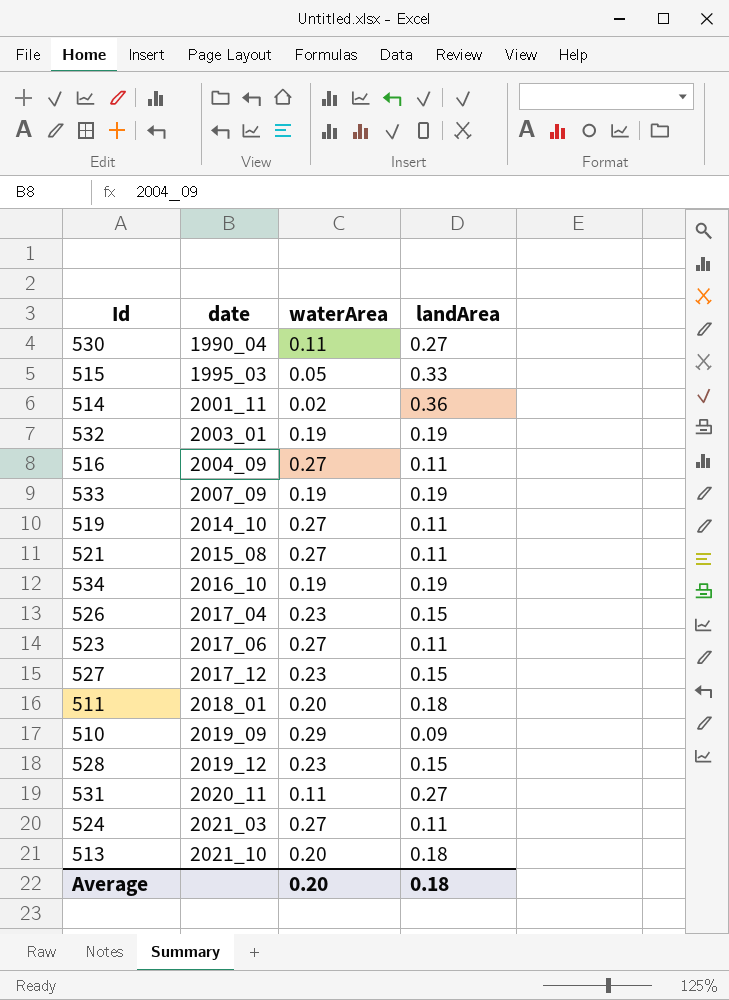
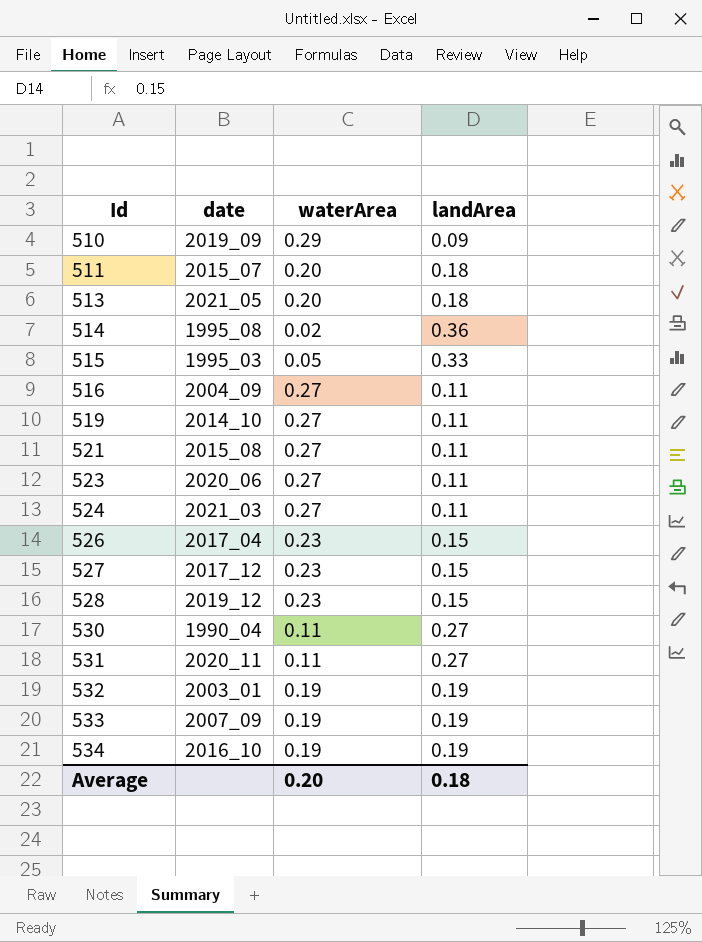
row order: date ascending -> Id ascending
511 | date: 2018_01 -> 2015_07
513 | date: 2021_10 -> 2021_05
514 | date: 2001_11 -> 1995_08
523 | date: 2017_06 -> 2020_06

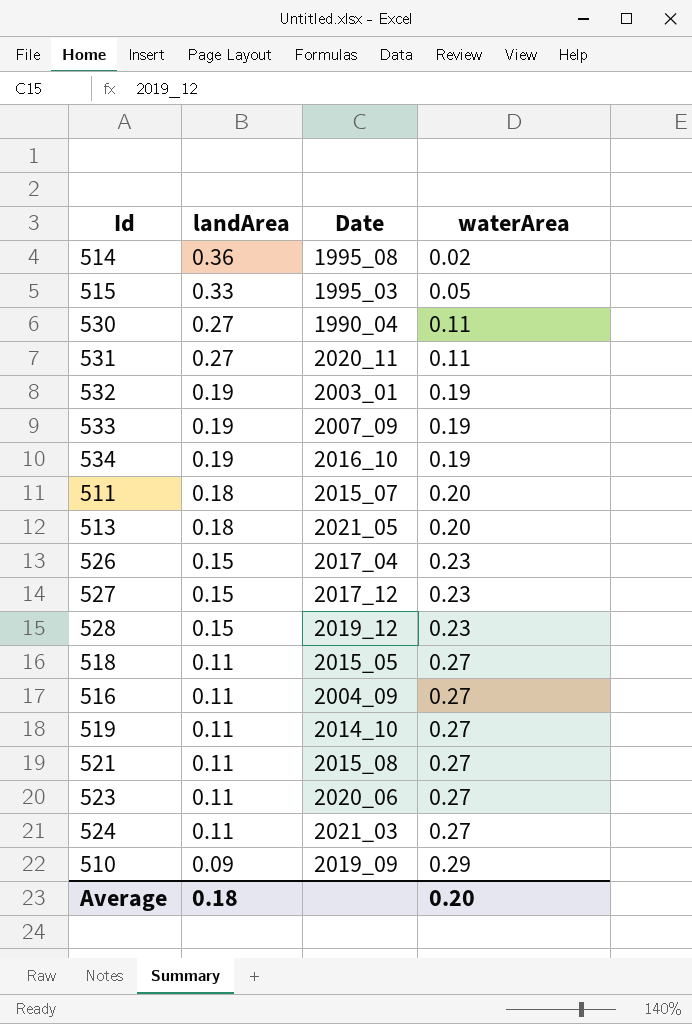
row order: Id ascending -> landArea descending
column landArea | position: 4 -> 2
column name: date -> Date
row 518: none -> 0.11 | 2015_05 | 0.27

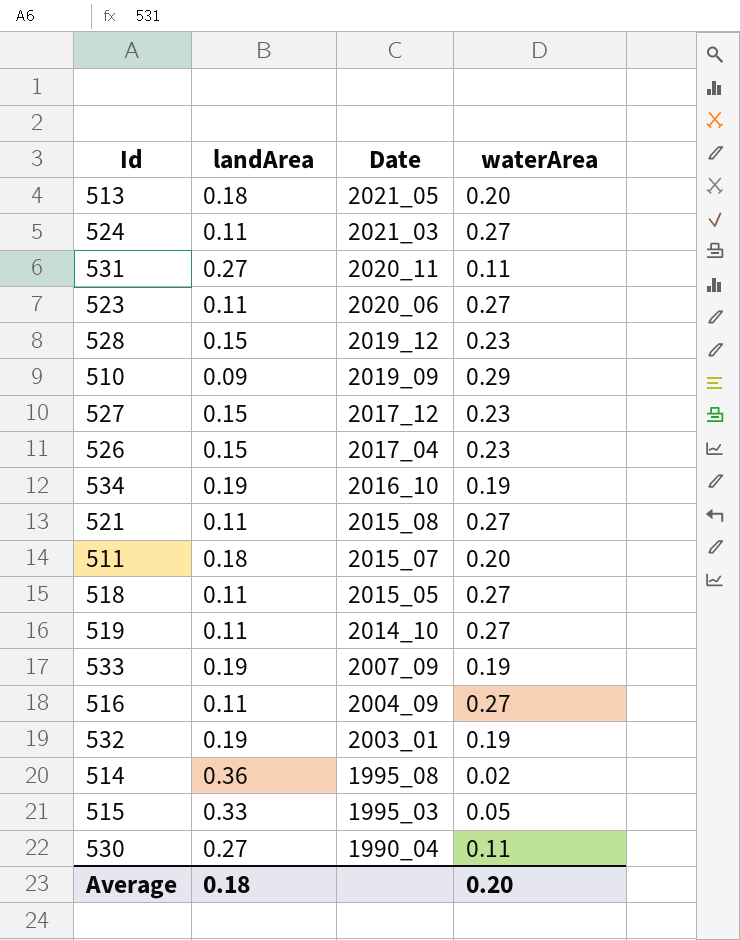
row order: landArea descending -> Date descending

